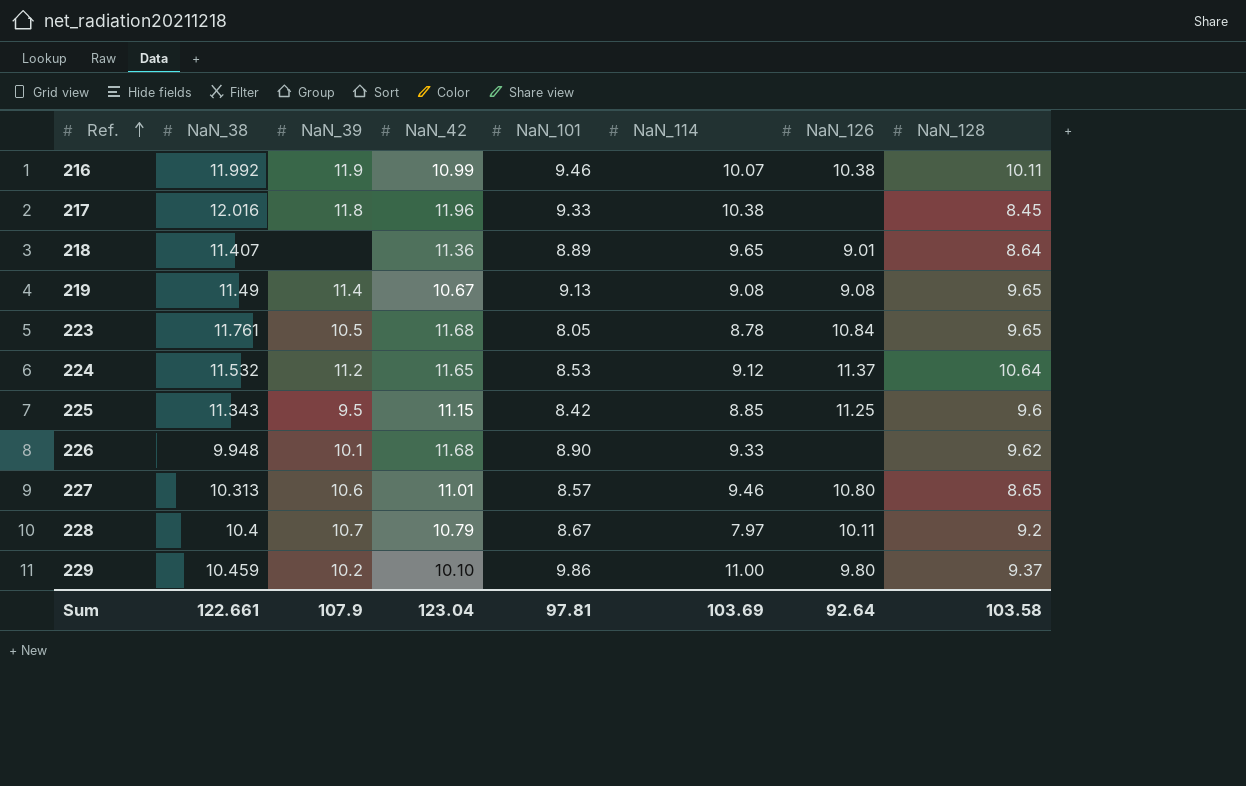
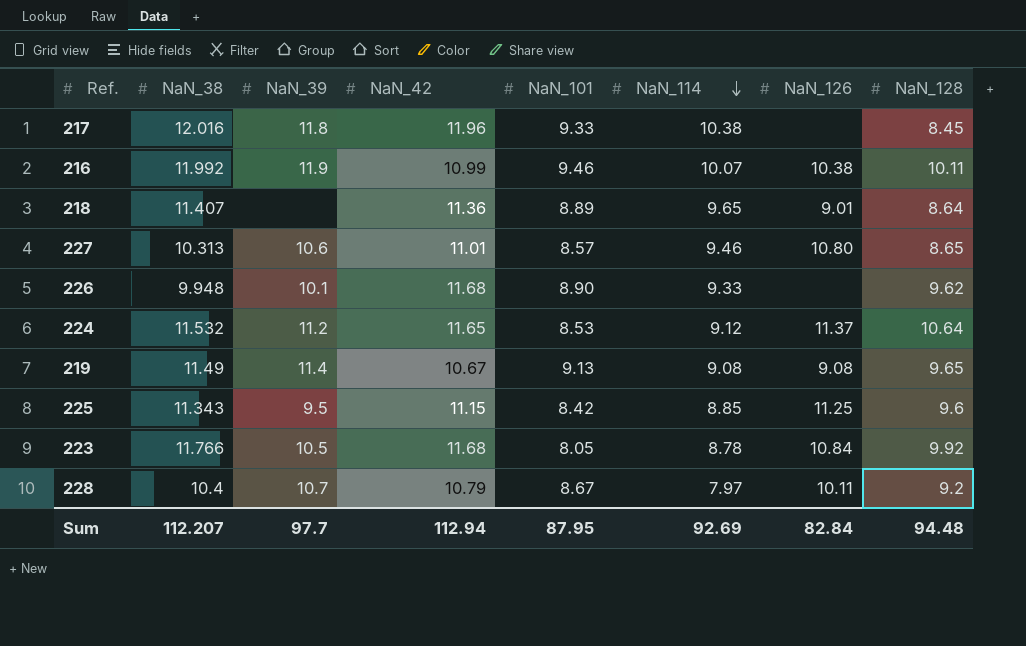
row order: Ref. ascending -> NaN_114 descending
row 229: 10.459 | 10.2 | 10.10 | 9.86 | 11.00 | 9.80 | 9.37 -> none
223 | NaN_38: 11.761 -> 11.766
223 | NaN_128: 9.65 -> 9.92
Sum | NaN_38: 122.661 -> 112.207
Sum | NaN_39: 107.9 -> 97.7
Sum | NaN_42: 123.04 -> 112.94
Sum | NaN_101: 97.81 -> 87.95
Sum | NaN_114: 103.69 -> 92.69
Sum | NaN_126: 92.64 -> 82.84
Sum | NaN_128: 103.58 -> 94.48

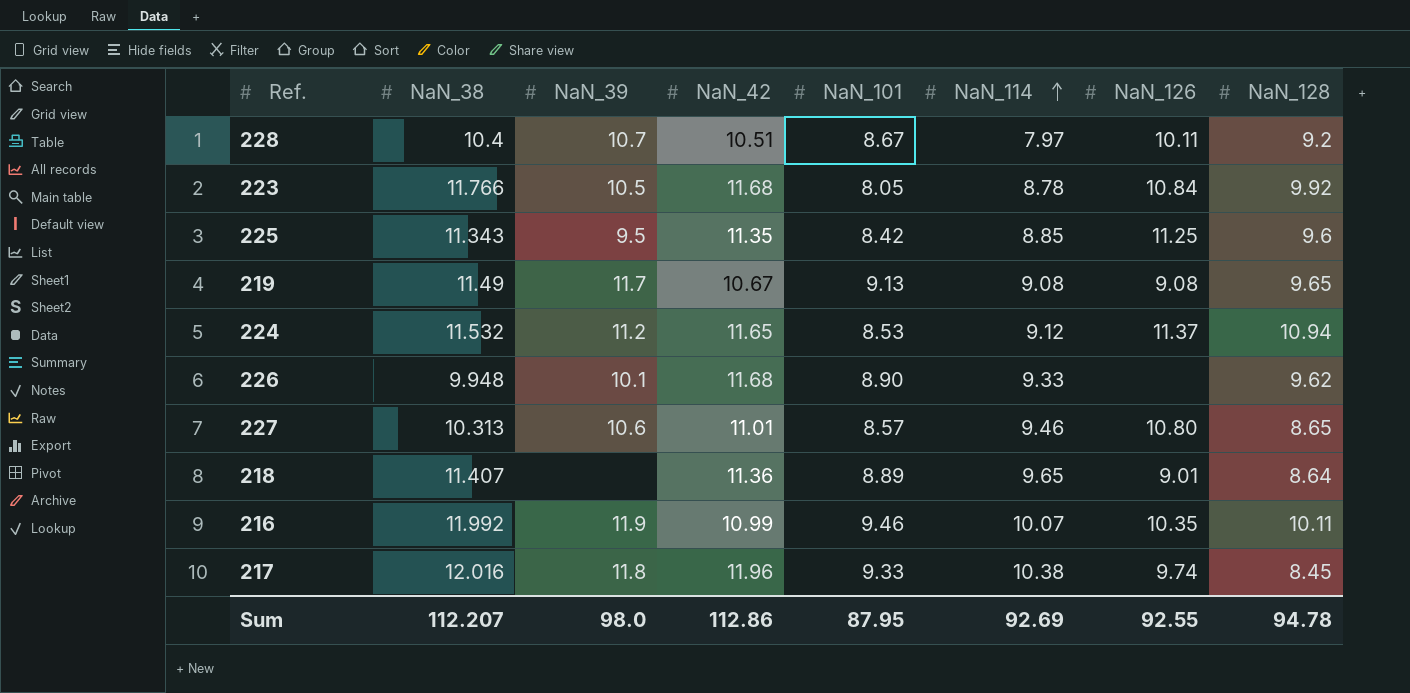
row order: NaN_114 descending -> NaN_114 ascending
228 | NaN_42: 10.79 -> 10.51
225 | NaN_42: 11.15 -> 11.35
219 | NaN_39: 11.4 -> 11.7
224 | NaN_128: 10.64 -> 10.94
216 | NaN_126: 10.38 -> 10.35
217 | NaN_126: none -> 9.74
Sum | NaN_39: 97.7 -> 98.0
Sum | NaN_42: 112.94 -> 112.86
Sum | NaN_126: 82.84 -> 92.55
Sum | NaN_128: 94.48 -> 94.78

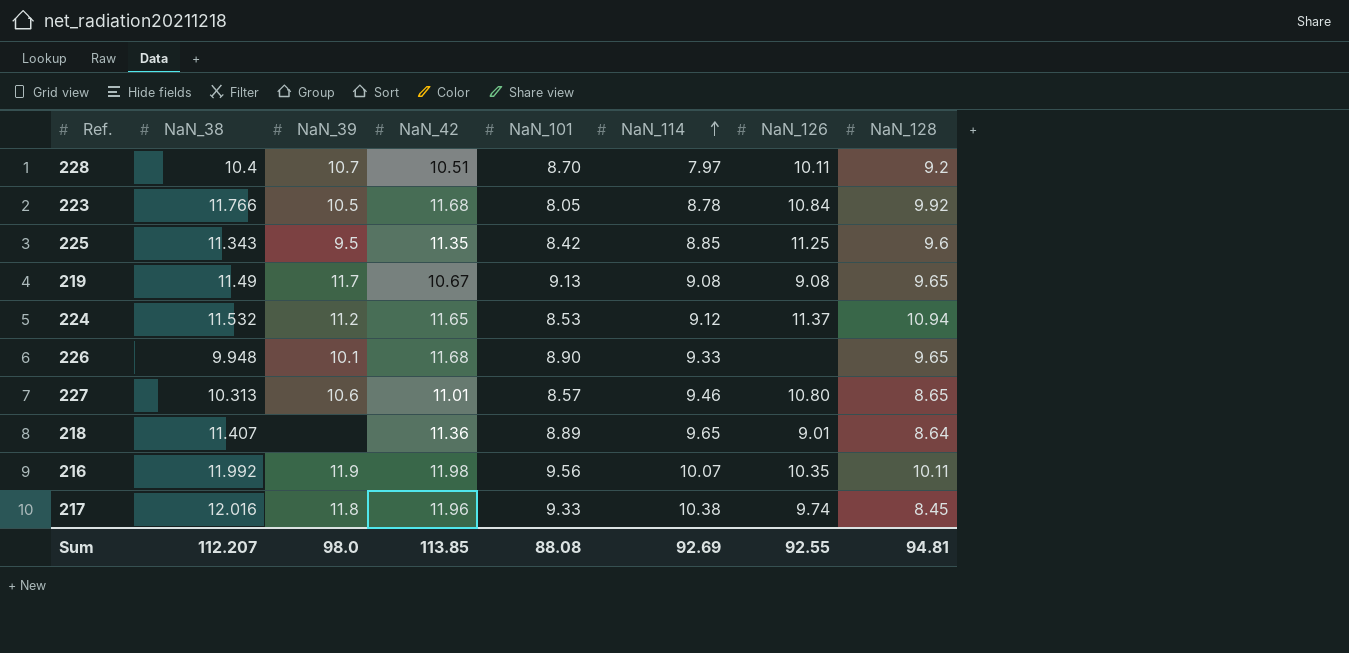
228 | NaN_101: 8.67 -> 8.70
226 | NaN_128: 9.62 -> 9.65
216 | NaN_42: 10.99 -> 11.98
216 | NaN_101: 9.46 -> 9.56
Sum | NaN_42: 112.86 -> 113.85
Sum | NaN_101: 87.95 -> 88.08
Sum | NaN_128: 94.78 -> 94.81

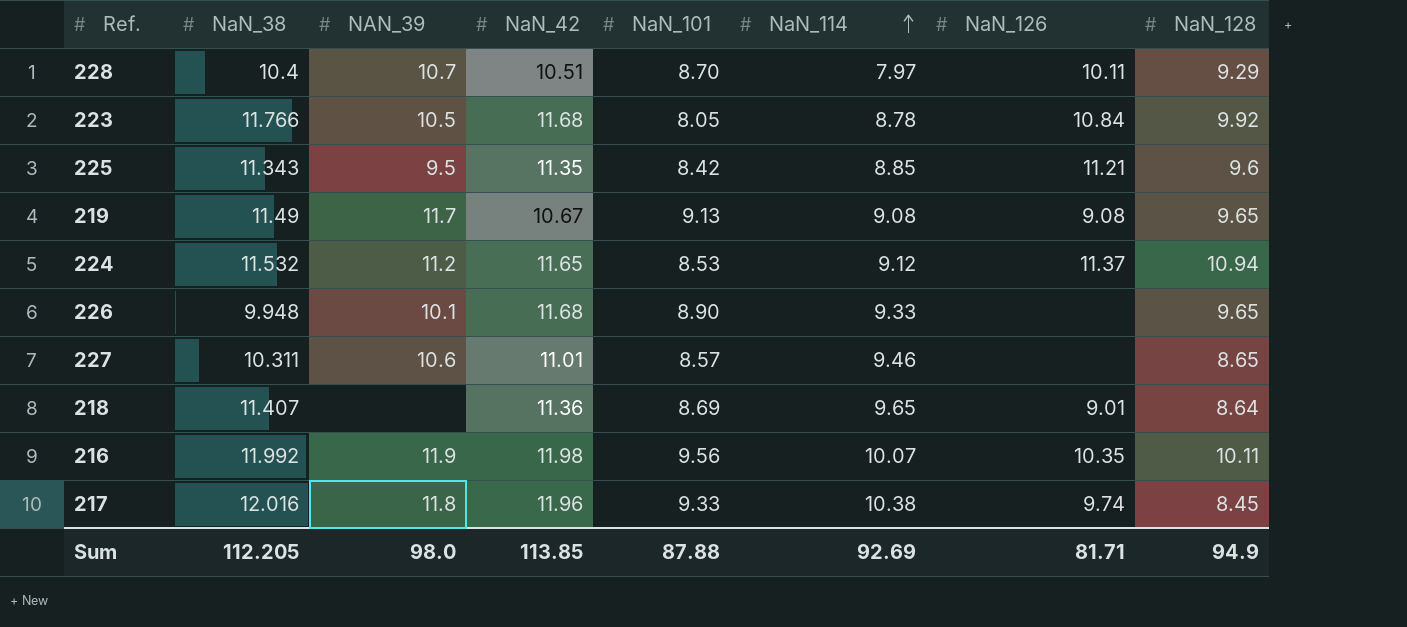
column name: NaN_39 -> NAN_39
228 | NaN_128: 9.2 -> 9.29
225 | NaN_126: 11.25 -> 11.21
227 | NaN_38: 10.313 -> 10.311
227 | NaN_126: 10.80 -> none
218 | NaN_101: 8.89 -> 8.69
Sum | NaN_38: 112.207 -> 112.205
Sum | NaN_101: 88.08 -> 87.88
Sum | NaN_126: 92.55 -> 81.71
Sum | NaN_128: 94.81 -> 94.9

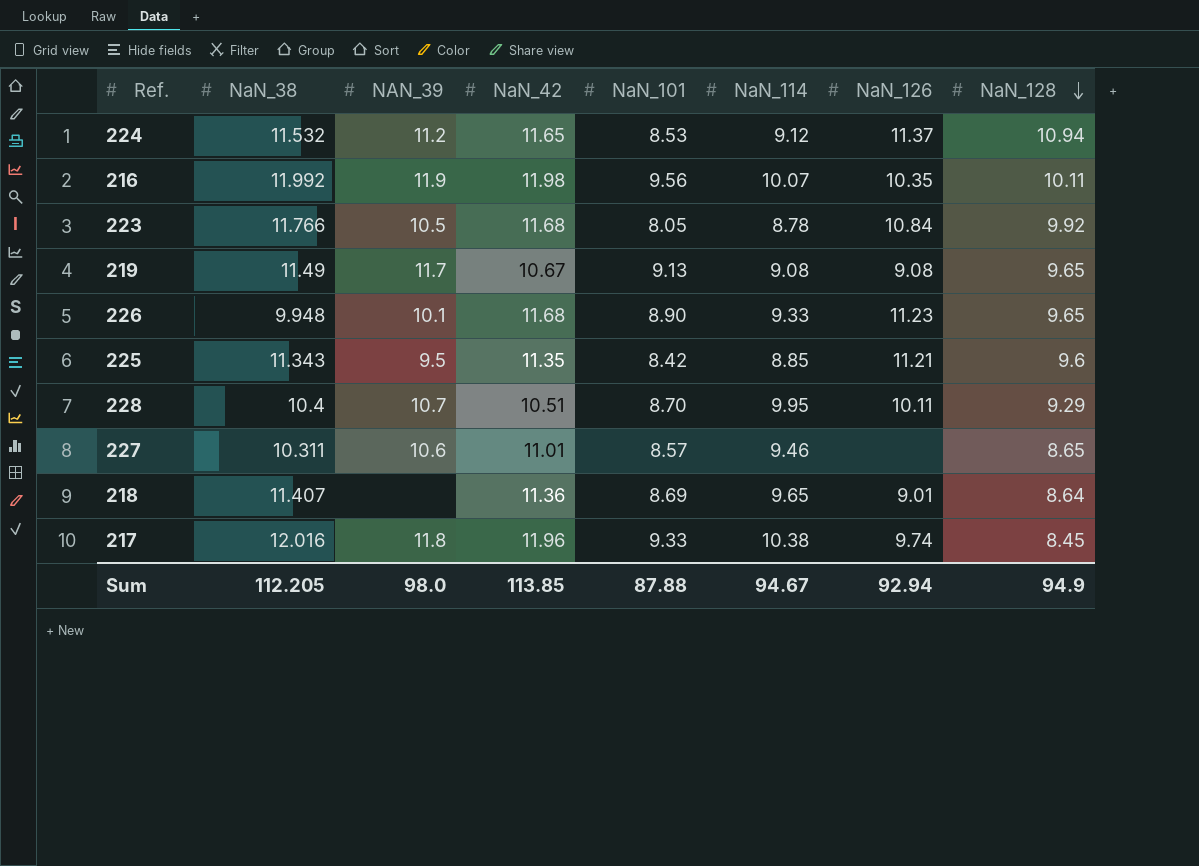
row order: NaN_114 ascending -> NaN_128 descending
226 | NaN_126: none -> 11.23
228 | NaN_114: 7.97 -> 9.95
Sum | NaN_114: 92.69 -> 94.67
Sum | NaN_126: 81.71 -> 92.94

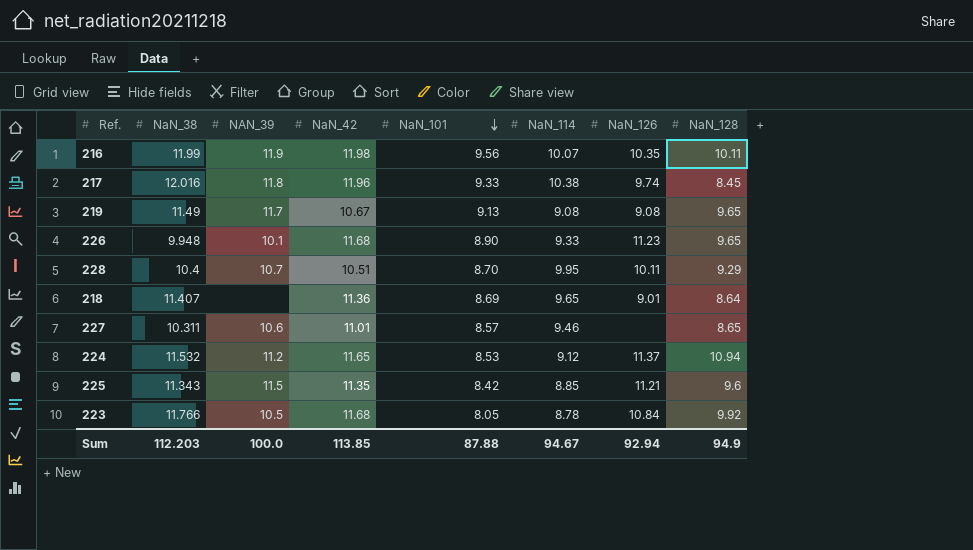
row order: NaN_128 descending -> NaN_101 descending
216 | NaN_38: 11.992 -> 11.99
225 | NAN_39: 9.5 -> 11.5
Sum | NaN_38: 112.205 -> 112.203
Sum | NAN_39: 98.0 -> 100.0

